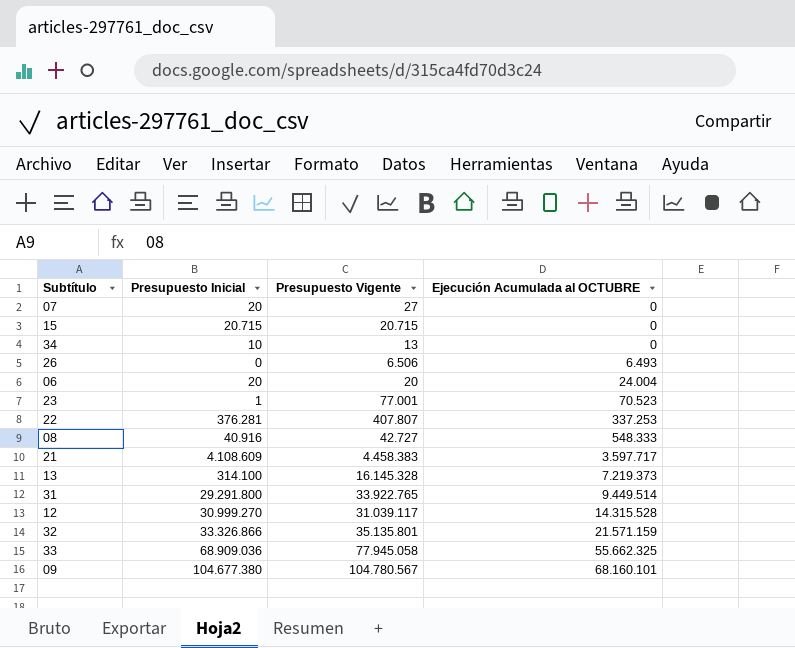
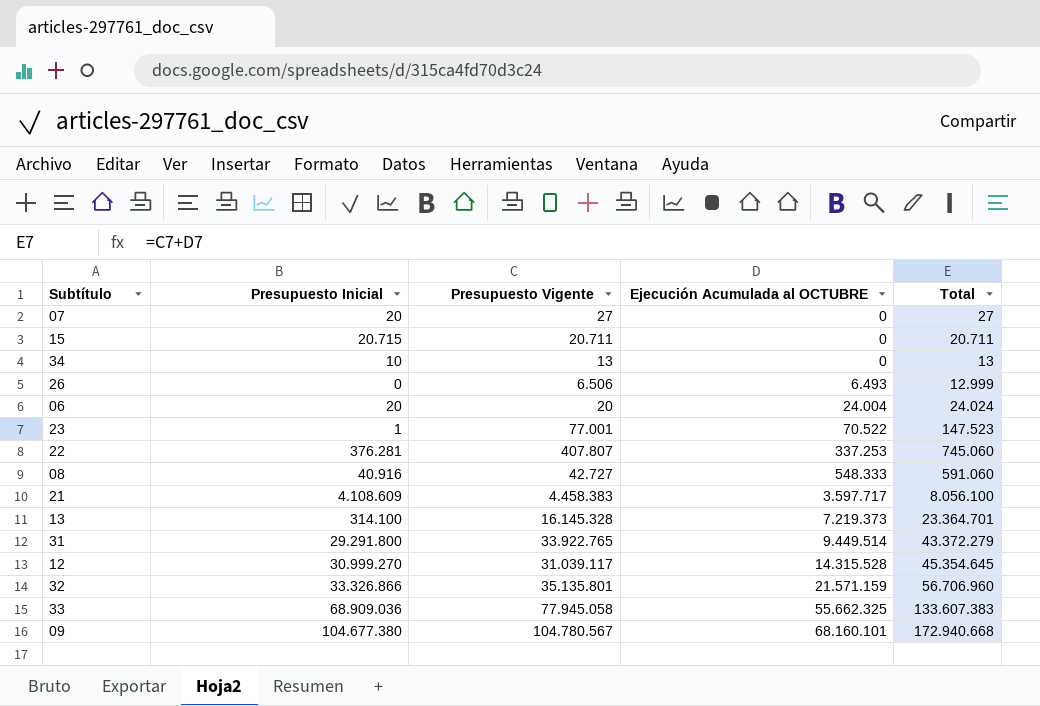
column Total | formula: none -> [Presupuesto Vigente] + [Ejecución Acumulada al OCTUBRE]
15 | Presupuesto Vigente: 20.715 -> 20.711
23 | Ejecución Acumulada al OCTUBRE: 70.523 -> 70.522

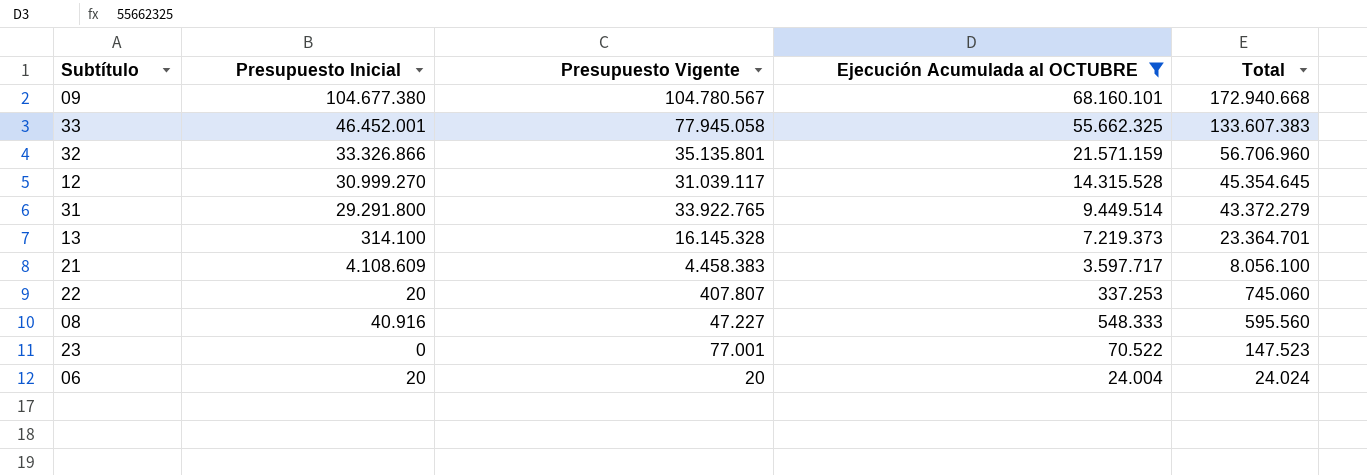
filter: none -> Ejecución Acumulada al OCTUBRE >= 24.004
row order: Ejecución Acumulada al OCTUBRE ascending -> Total descending
33 | Presupuesto Inicial: 68.909.036 -> 46.452.001
22 | Presupuesto Inicial: 376.281 -> 20
08 | Presupuesto Vigente: 42.727 -> 47.227
08 | Total: 591.060 -> 595.560
23 | Presupuesto Inicial: 1 -> 0

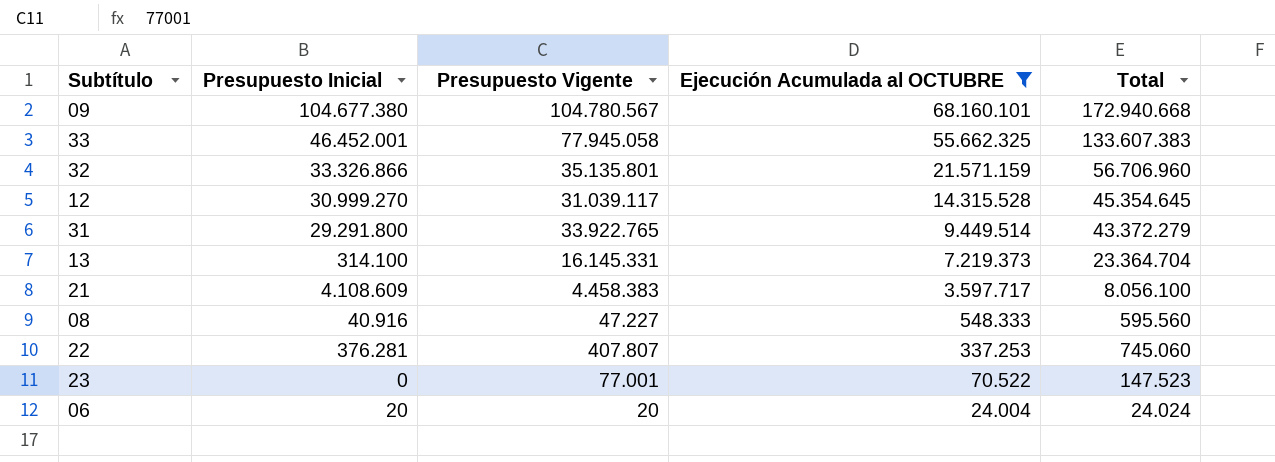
row order: Total descending -> Ejecución Acumulada al OCTUBRE descending
13 | Presupuesto Vigente: 16.145.328 -> 16.145.331
13 | Total: 23.364.701 -> 23.364.704
22 | Presupuesto Inicial: 20 -> 376.281

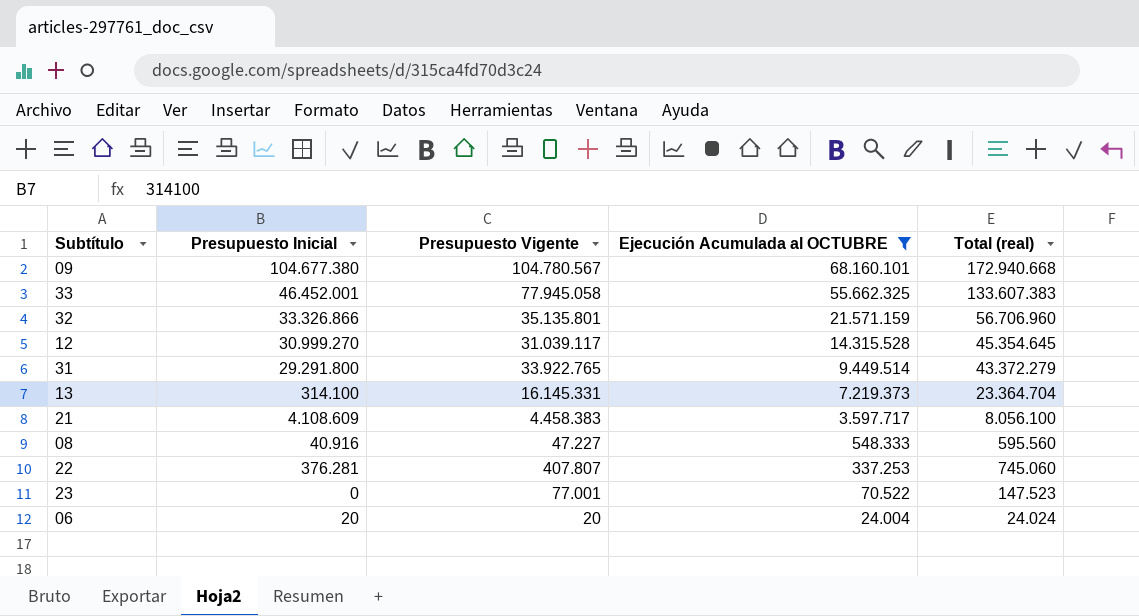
column name: Total -> Total (real)

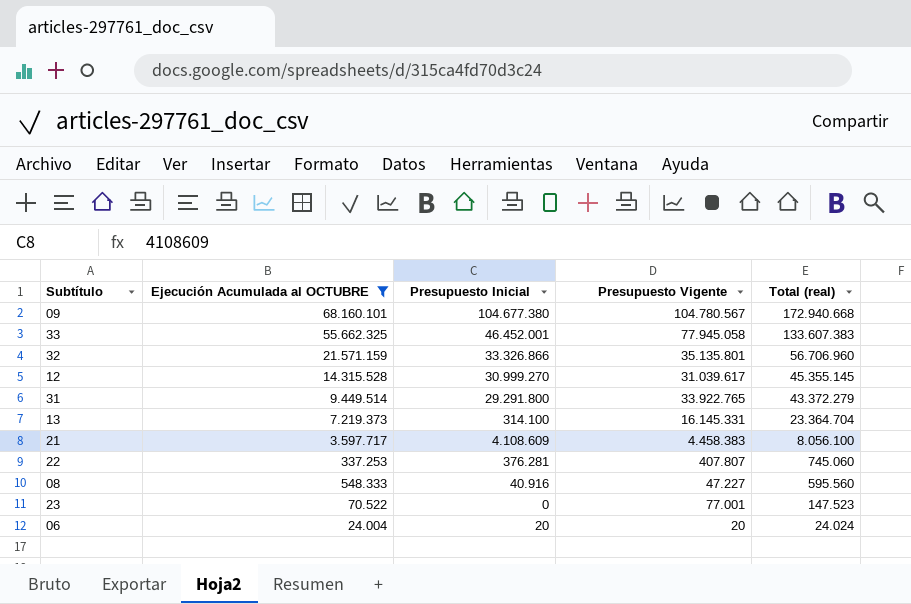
row order: Ejecución Acumulada al OCTUBRE descending -> Total (real) descending
column Ejecución Acumulada al OCTUBRE | position: 4 -> 2
12 | Presupuesto Vigente: 31.039.117 -> 31.039.617
12 | Total (real): 45.354.645 -> 45.355.145

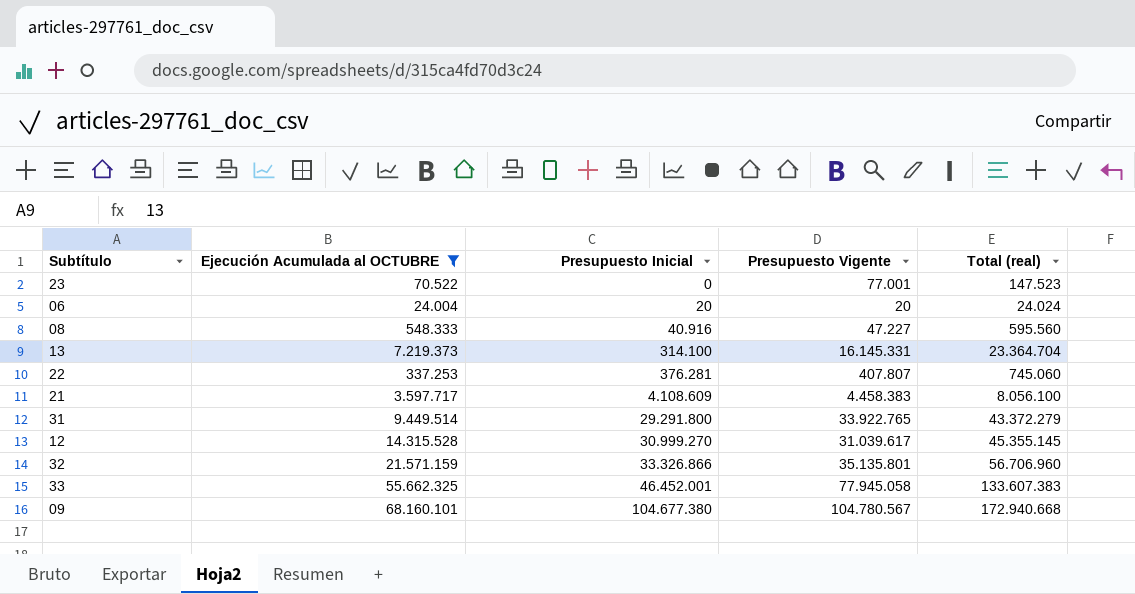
row order: Total (real) descending -> Presupuesto Inicial ascending

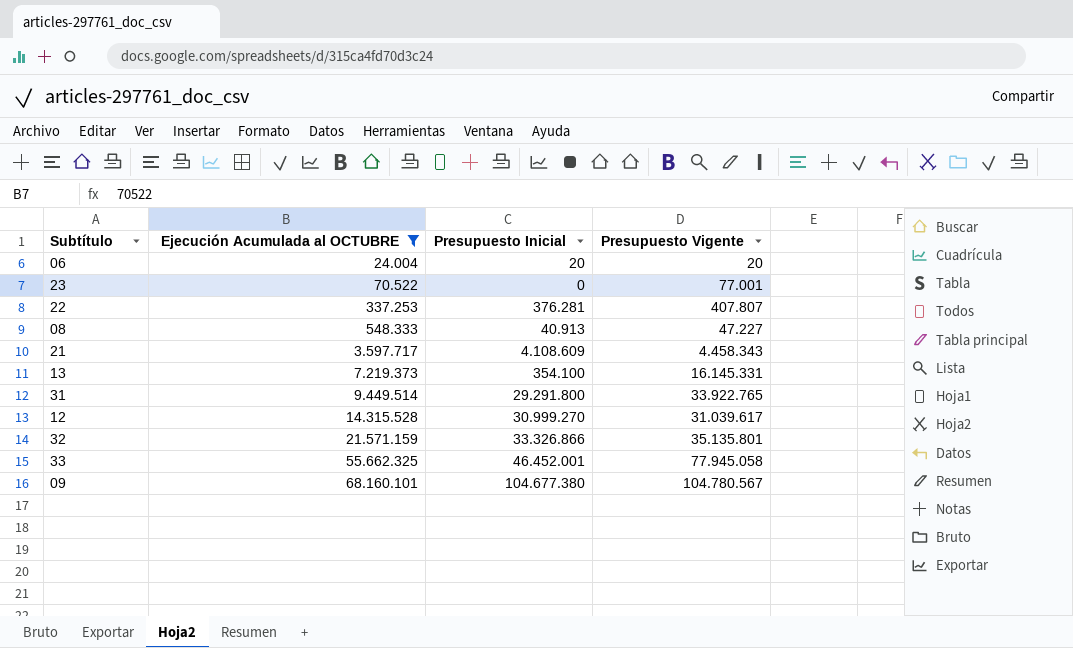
row order: Presupuesto Inicial ascending -> Ejecución Acumulada al OCTUBRE ascending
column Total (real) | formula: [Ejecución Acumulada al OCTUBRE] + [Presupuesto Vigente] -> none
08 | Presupuesto Inicial: 40.916 -> 40.913
21 | Presupuesto Vigente: 4.458.383 -> 4.458.343
13 | Presupuesto Inicial: 314.100 -> 354.100

